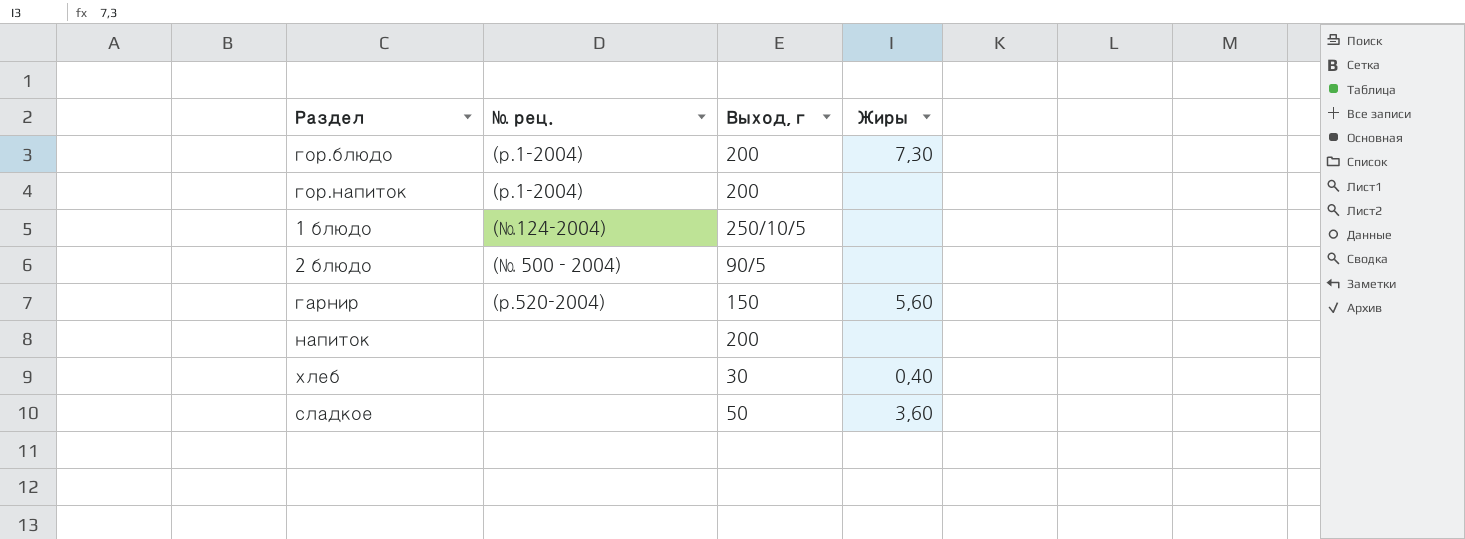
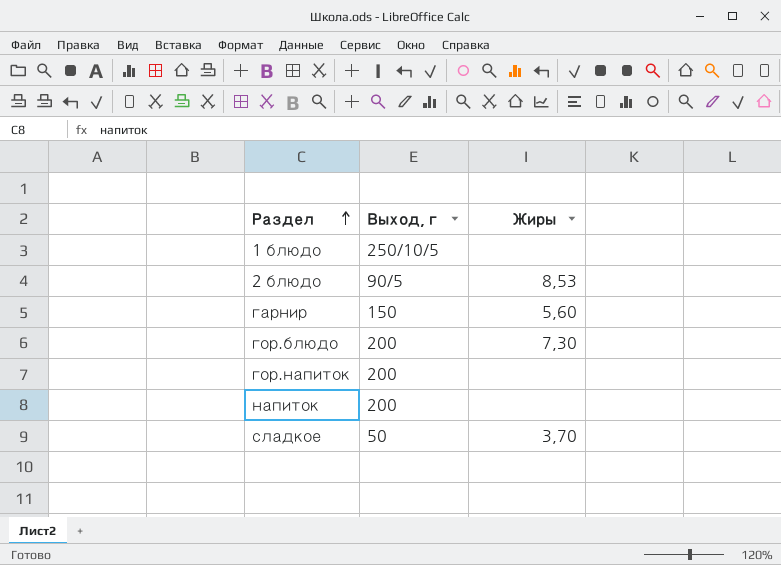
row order: none -> Раздел ascending
column № рец. | position: 2 -> none
row хлеб: none | 30 | 0,40 -> none
2 блюдо | Жиры: none -> 8,53
сладкое | Жиры: 3,60 -> 3,70

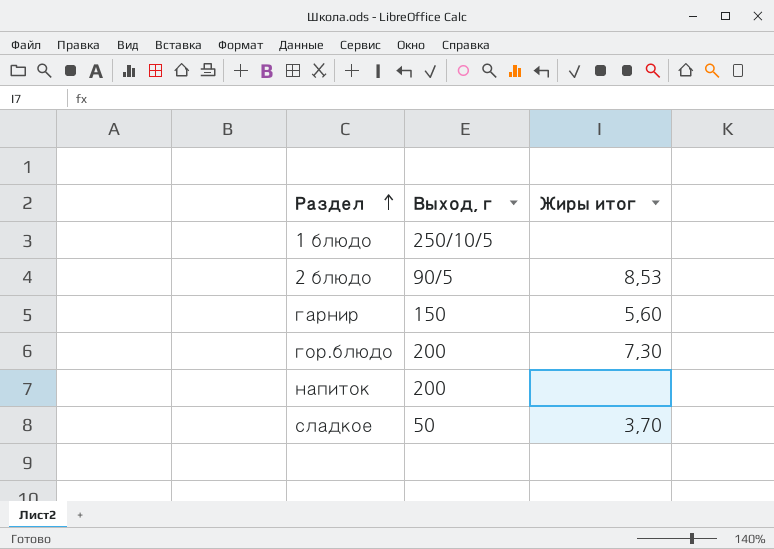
column name: Жиры -> Жиры итог
row гор.напиток: 200 | none -> none

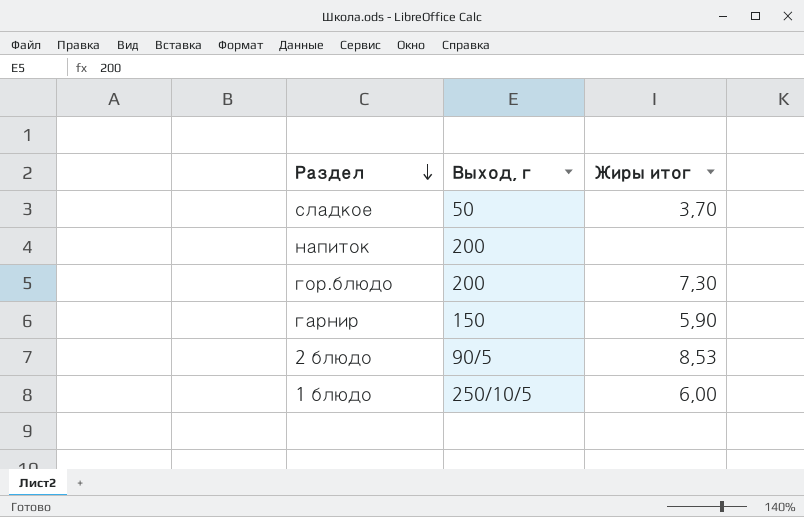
row order: Раздел ascending -> Раздел descending
гарнир | Жиры итог: 5,60 -> 5,90
1 блюдо | Жиры итог: none -> 6,00

